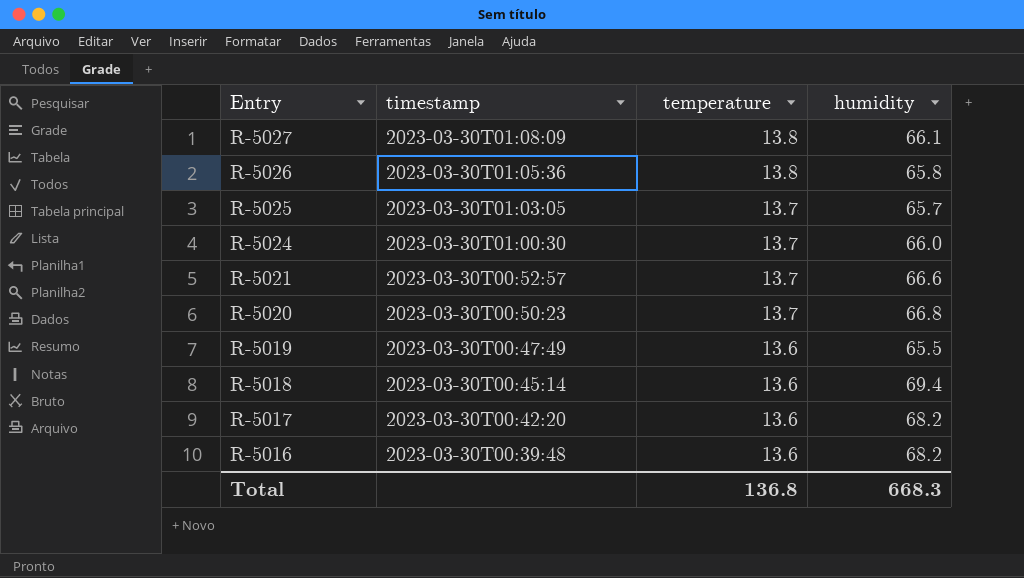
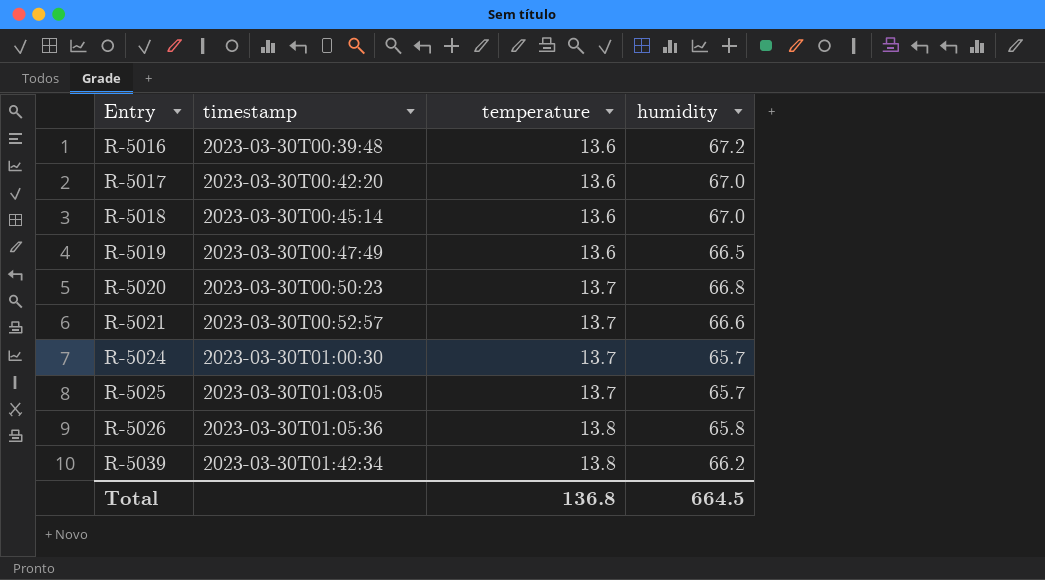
row order: Entry descending -> Entry ascending
row R-5027: 2023-03-30T01:08:09 | 13.8 | 66.1 -> none
R-5016 | humidity: 68.2 -> 67.2
R-5017 | humidity: 68.2 -> 67.0
R-5018 | humidity: 69.4 -> 67.0
R-5019 | humidity: 65.5 -> 66.5
R-5024 | humidity: 66.0 -> 65.7
row R-5039: none -> 2023-03-30T01:42:34 | 13.8 | 66.2
Total | humidity: 668.3 -> 664.5

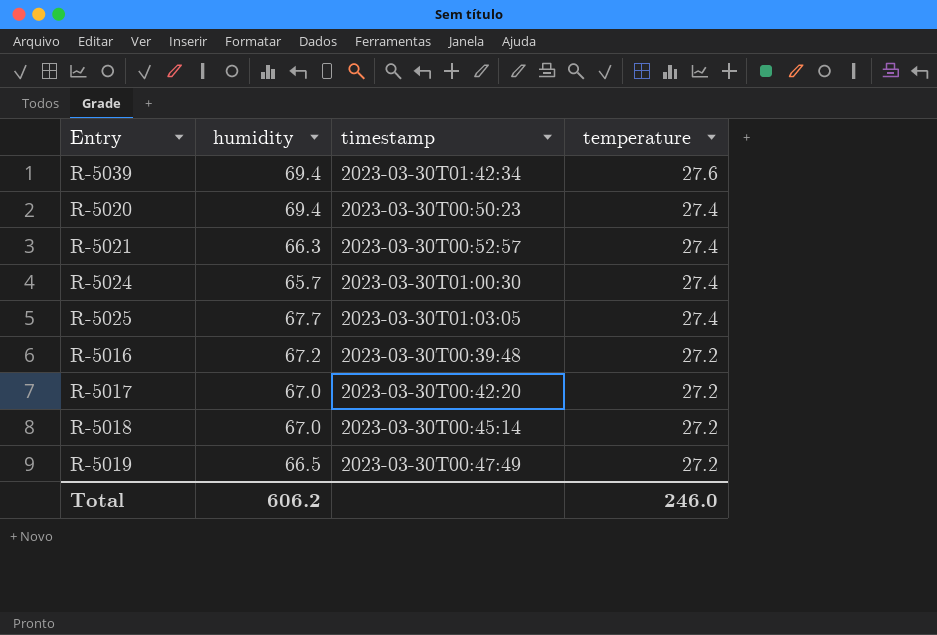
row order: Entry ascending -> temperature descending
column humidity | position: 4 -> 2
row R-5026: 2023-03-30T01:05:36 | 13.8 | 65.8 -> none
R-5039 | humidity: 66.2 -> 69.4
R-5039 | temperature: 13.8 -> 27.6
R-5020 | humidity: 66.8 -> 69.4
R-5020 | temperature: 13.7 -> 27.4
R-5021 | humidity: 66.6 -> 66.3
R-5021 | temperature: 13.7 -> 27.4
R-5024 | temperature: 13.7 -> 27.4
R-5025 | humidity: 65.7 -> 67.7
R-5025 | temperature: 13.7 -> 27.4
R-5016 | temperature: 13.6 -> 27.2
R-5017 | temperature: 13.6 -> 27.2
R-5018 | temperature: 13.6 -> 27.2
R-5019 | temperature: 13.6 -> 27.2
Total | humidity: 664.5 -> 606.2
Total | temperature: 136.8 -> 246.0

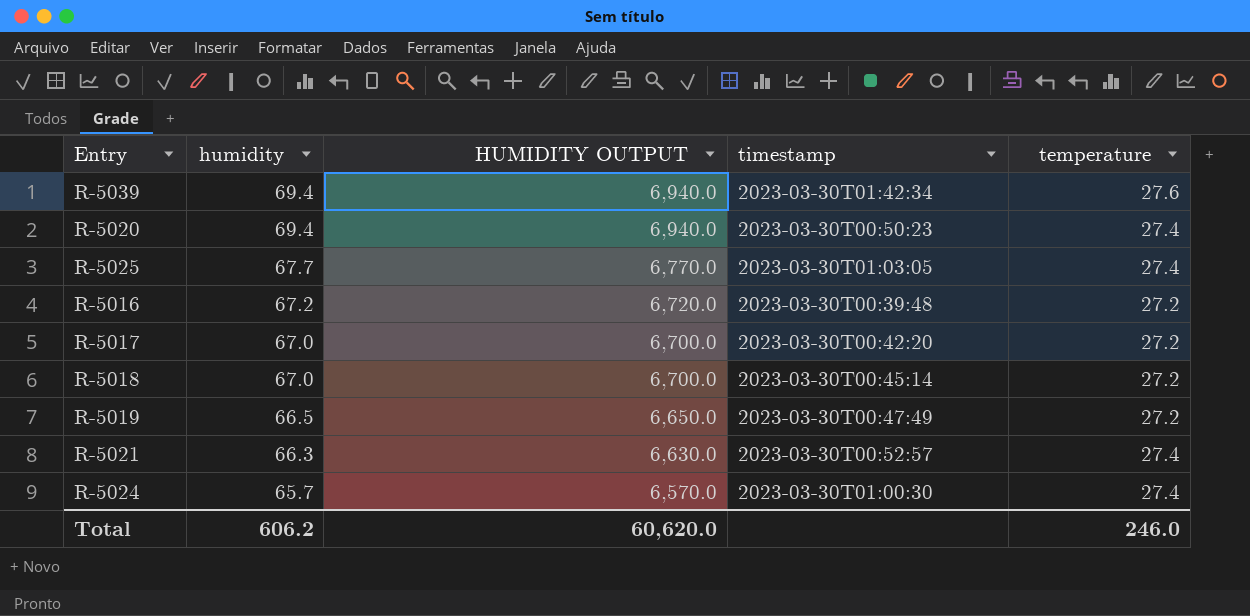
row order: temperature descending -> humidity descending
column HUMIDITY OUTPUT | formula: none -> [humidity] * 100

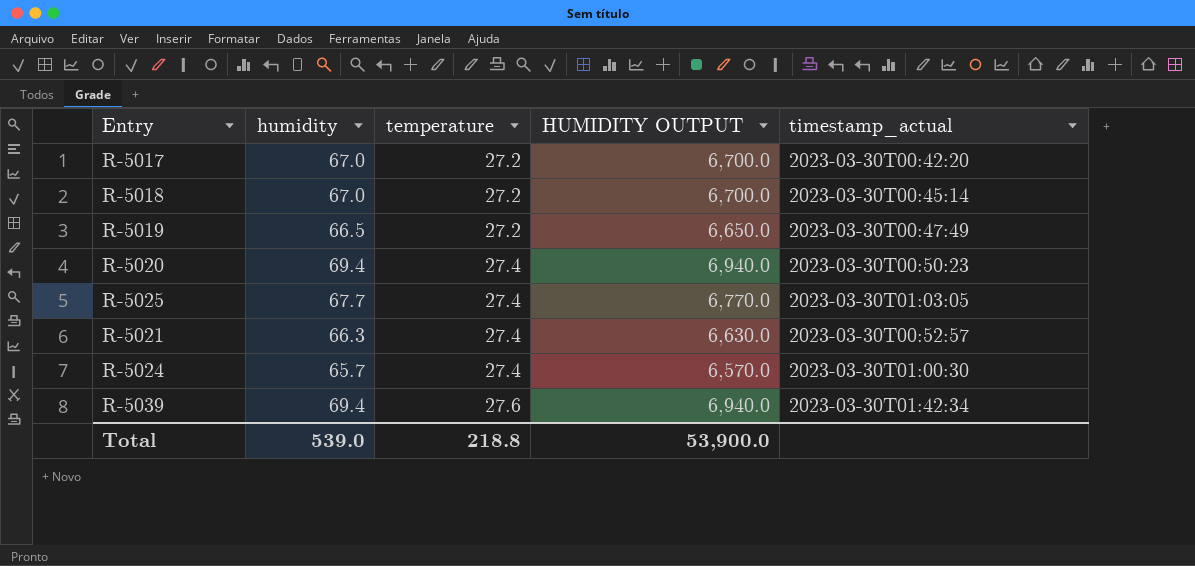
row order: humidity descending -> temperature ascending
column temperature | position: 5 -> 3
column name: timestamp -> timestamp_actual
row R-5016: 67.2 | 6,720.0 | 2023-03-30T00:39:48 | 27.2 -> none
Total | humidity: 606.2 -> 539.0
Total | temperature: 246.0 -> 218.8
Total | HUMIDITY OUTPUT: 60,620.0 -> 53,900.0

